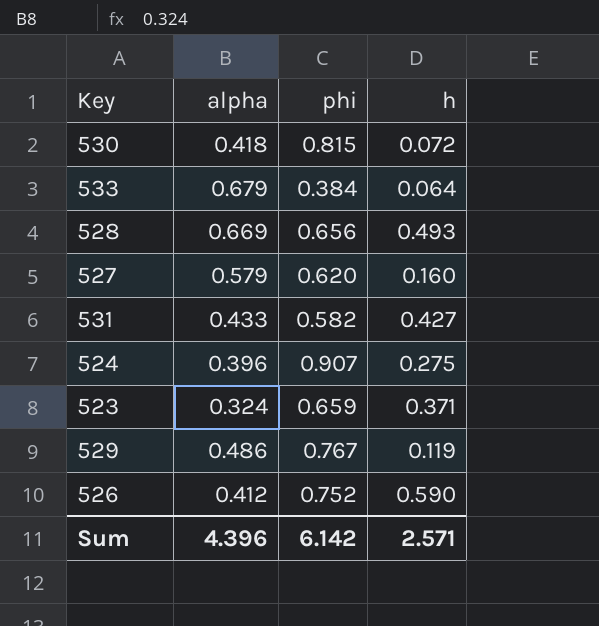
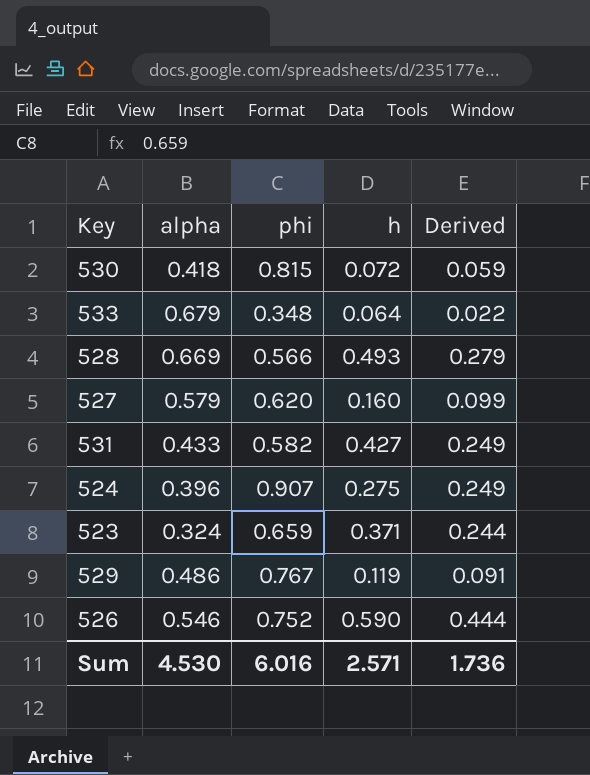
column Derived | formula: none -> [phi] * [h]
533 | phi: 0.384 -> 0.348
528 | phi: 0.656 -> 0.566
526 | alpha: 0.412 -> 0.546
Sum | alpha: 4.396 -> 4.530
Sum | phi: 6.142 -> 6.016

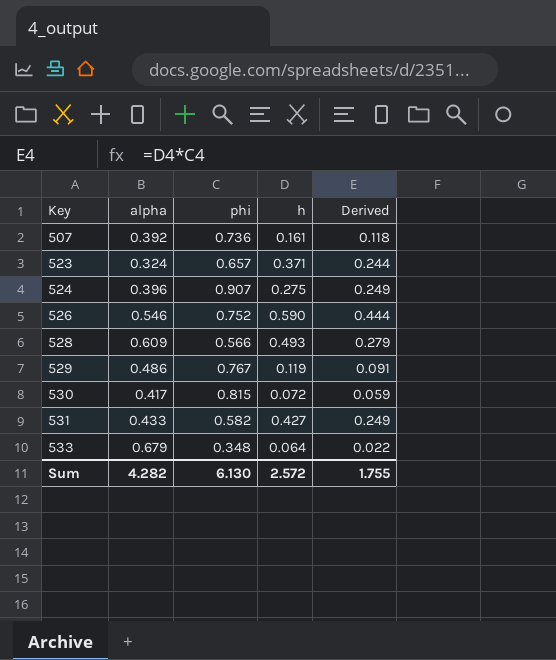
row order: none -> Key ascending
row 527: 0.579 | 0.620 | 0.160 | 0.099 -> none
row 507: none -> 0.392 | 0.736 | 0.161 | 0.118
523 | phi: 0.659 -> 0.657
528 | alpha: 0.669 -> 0.609
530 | alpha: 0.418 -> 0.417
Sum | alpha: 4.530 -> 4.282
Sum | phi: 6.016 -> 6.130
Sum | h: 2.571 -> 2.572
Sum | Derived: 1.736 -> 1.755

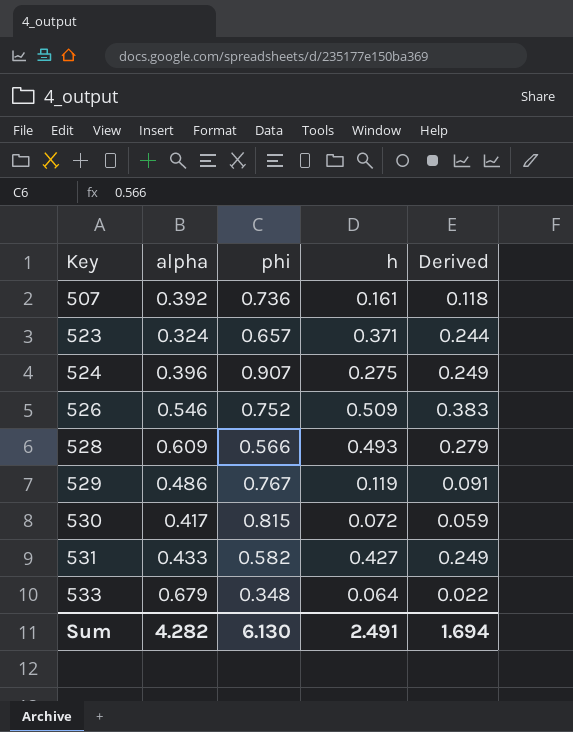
526 | h: 0.590 -> 0.509
526 | Derived: 0.444 -> 0.383
Sum | h: 2.572 -> 2.491
Sum | Derived: 1.755 -> 1.694

